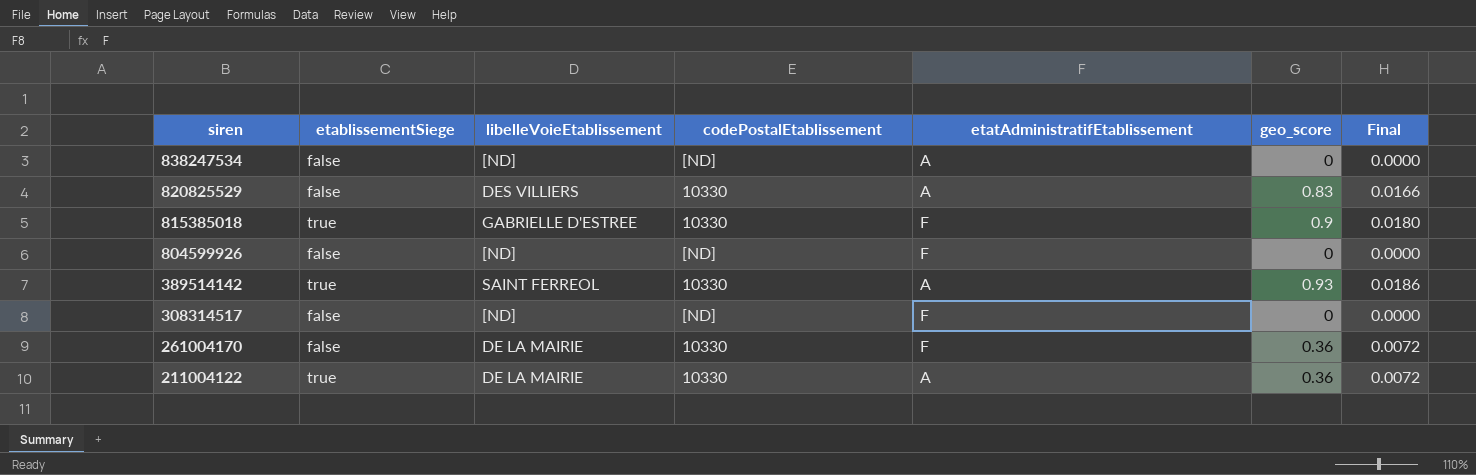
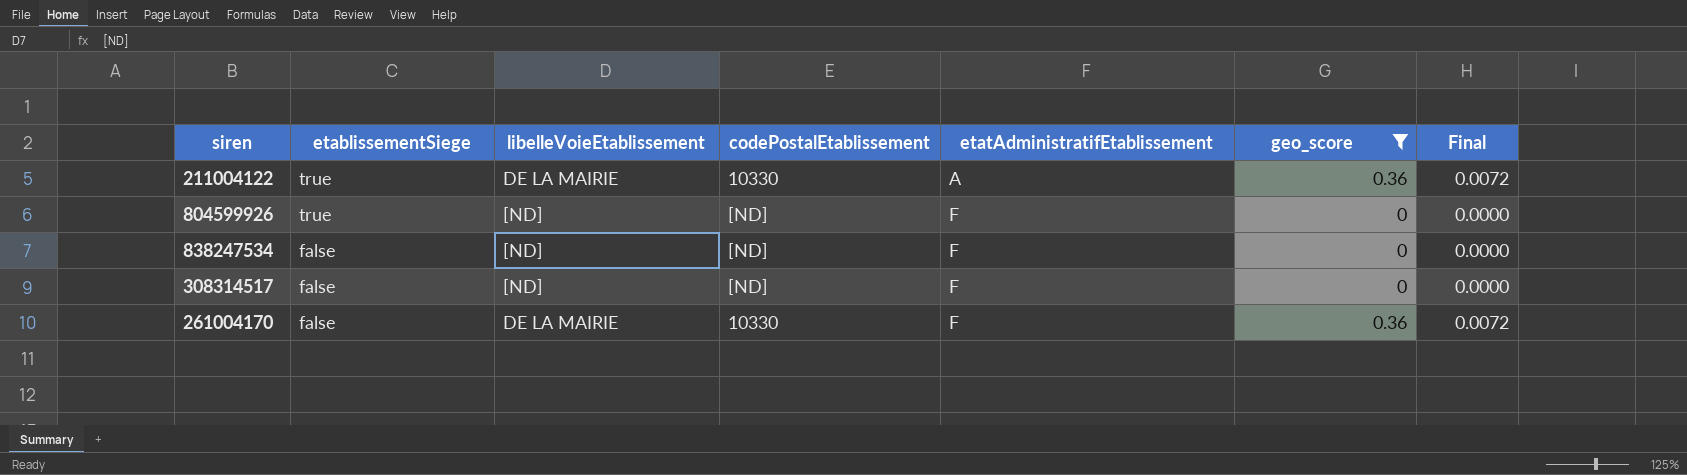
filter: none -> geo_score <= 0.36
row order: siren descending -> etablissementSiege descending
804599926 | etablissementSiege: false -> true
838247534 | etatAdministratifEtablissement: A -> F

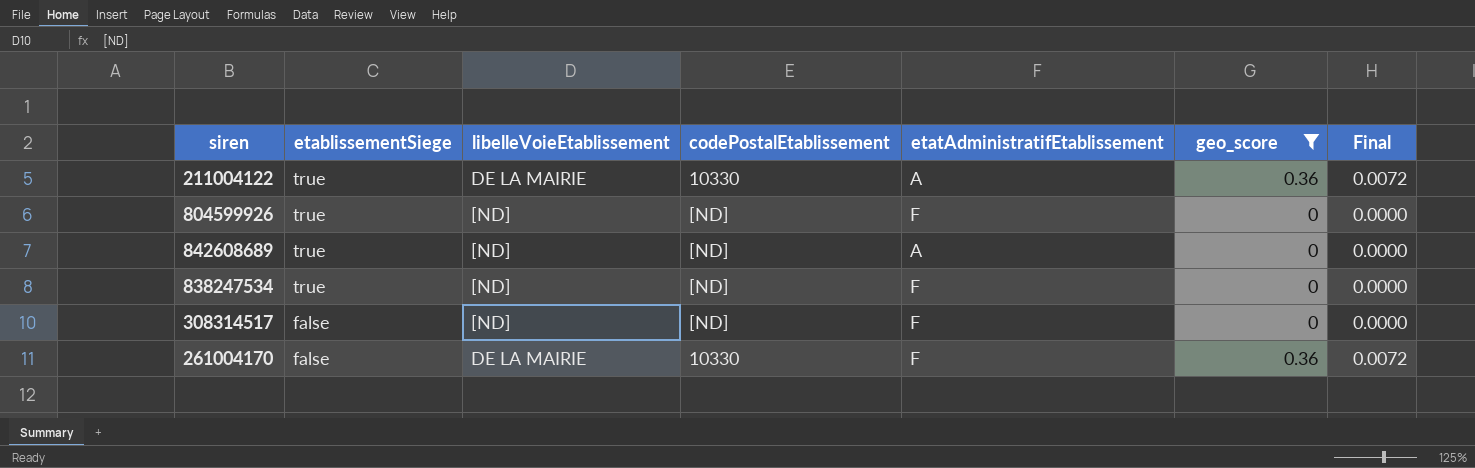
row 842608689: none -> true | [ND] | [ND] | A | 0 | 0.0000
838247534 | etablissementSiege: false -> true

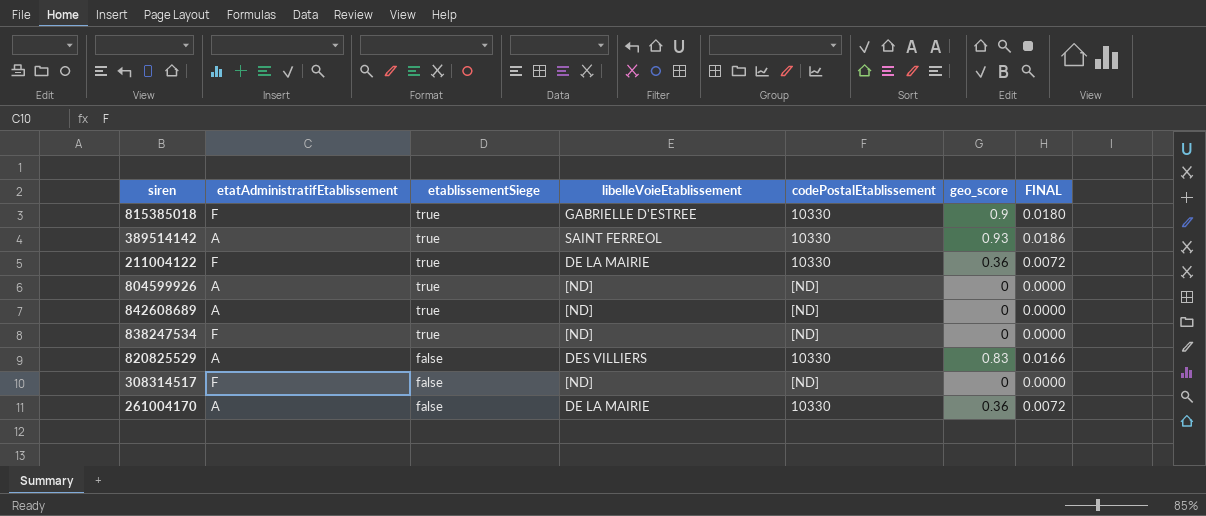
filter: geo_score <= 0.36 -> none
column etatAdministratifEtablissement | position: 5 -> 2
column name: Final -> FINAL
211004122 | etatAdministratifEtablissement: A -> F
804599926 | etatAdministratifEtablissement: F -> A
261004170 | etatAdministratifEtablissement: F -> A

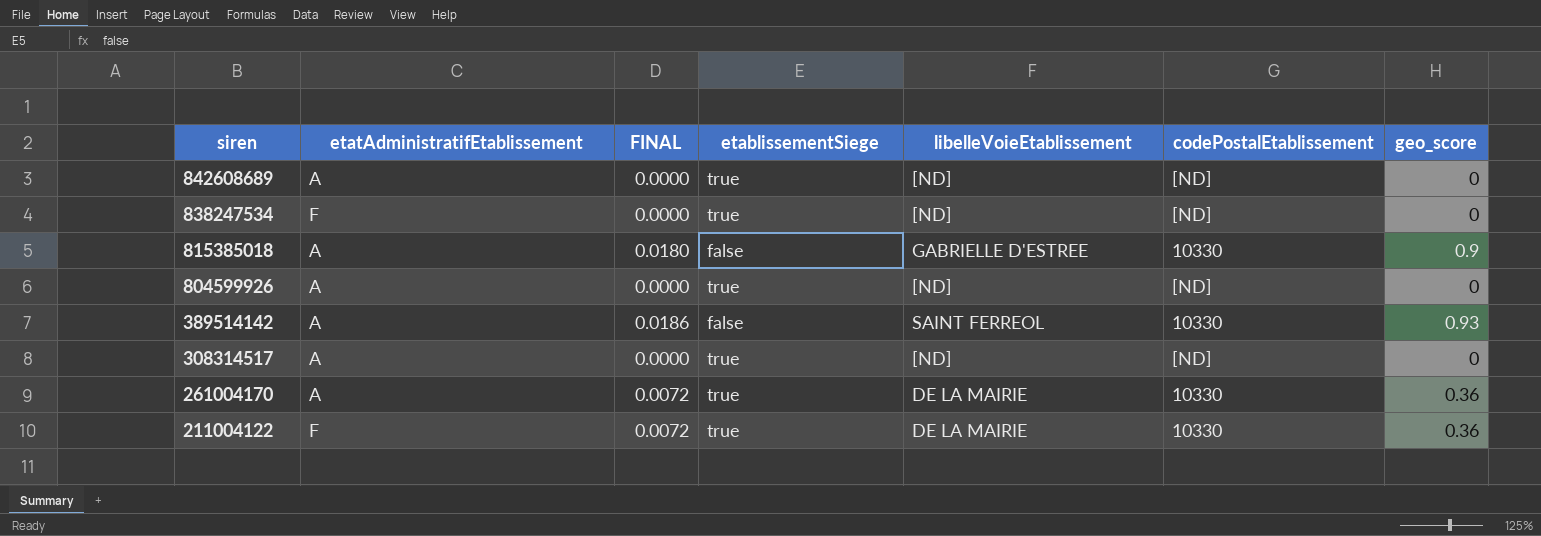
row order: etablissementSiege descending -> siren descending
column FINAL | position: 7 -> 3
row 820825529: A | false | DES VILLIERS | 10330 | 0.83 | 0.0166 -> none
815385018 | etatAdministratifEtablissement: F -> A
815385018 | etablissementSiege: true -> false
389514142 | etablissementSiege: true -> false
308314517 | etatAdministratifEtablissement: F -> A
308314517 | etablissementSiege: false -> true
261004170 | etablissementSiege: false -> true

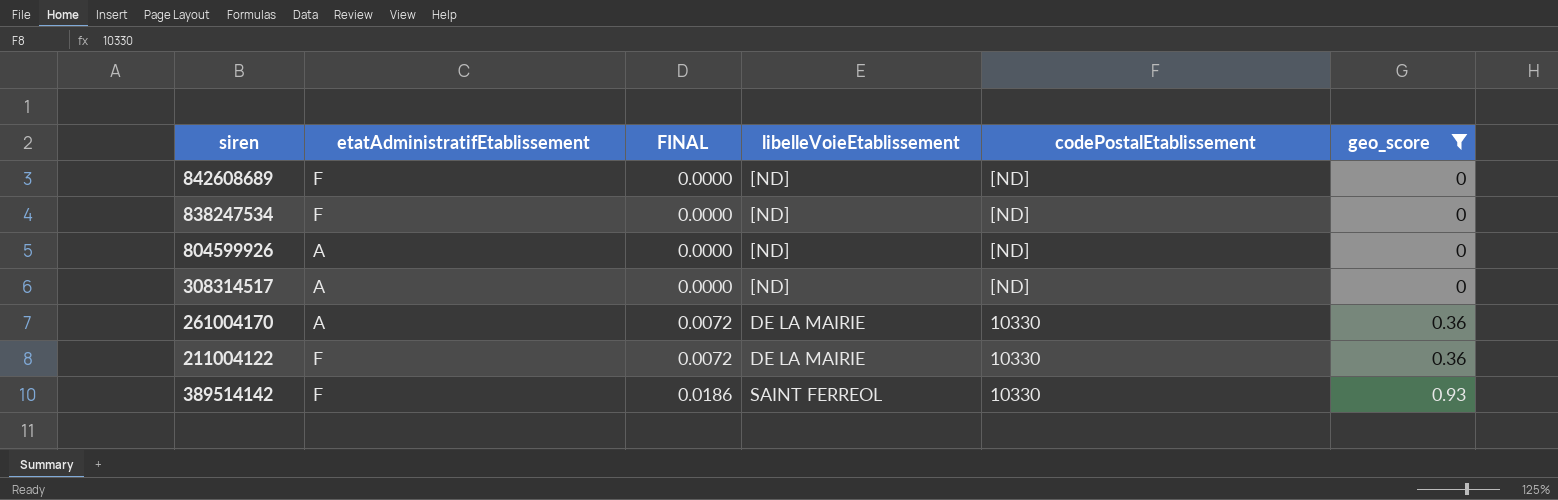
filter: none -> geo_score != 0.9
row order: siren descending -> FINAL ascending
column etablissementSiege | position: 4 -> none
842608689 | etatAdministratifEtablissement: A -> F
389514142 | etatAdministratifEtablissement: A -> F

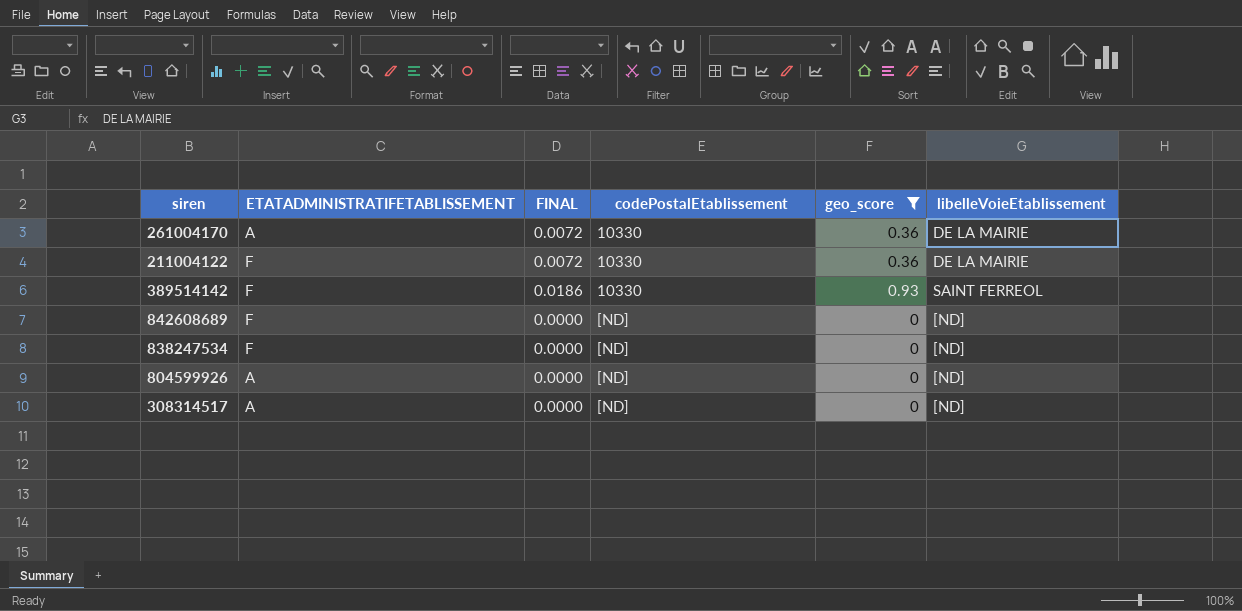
row order: FINAL ascending -> codePostalEtablissement ascending
column name: etatAdministratifEtablissement -> ETATADMINISTRATIFETABLISSEMENT
column libelleVoieEtablissement | position: 4 -> 6

